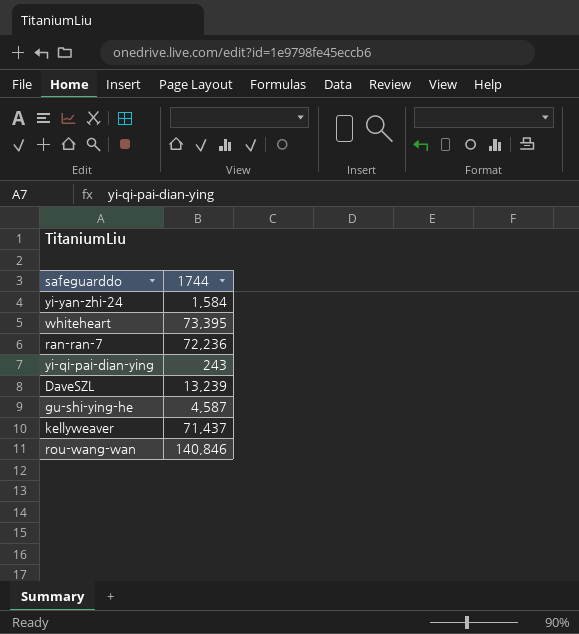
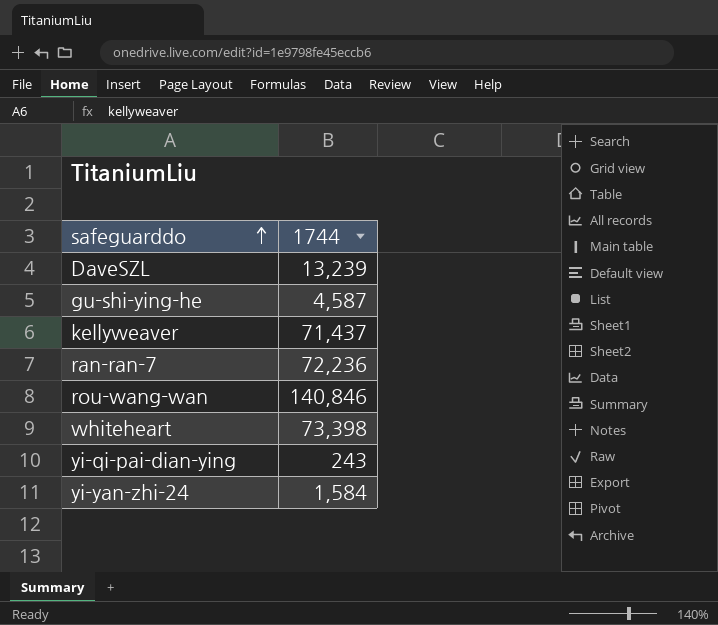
row order: none -> safeguarddo ascending
whiteheart | 1744: 73,395 -> 73,398

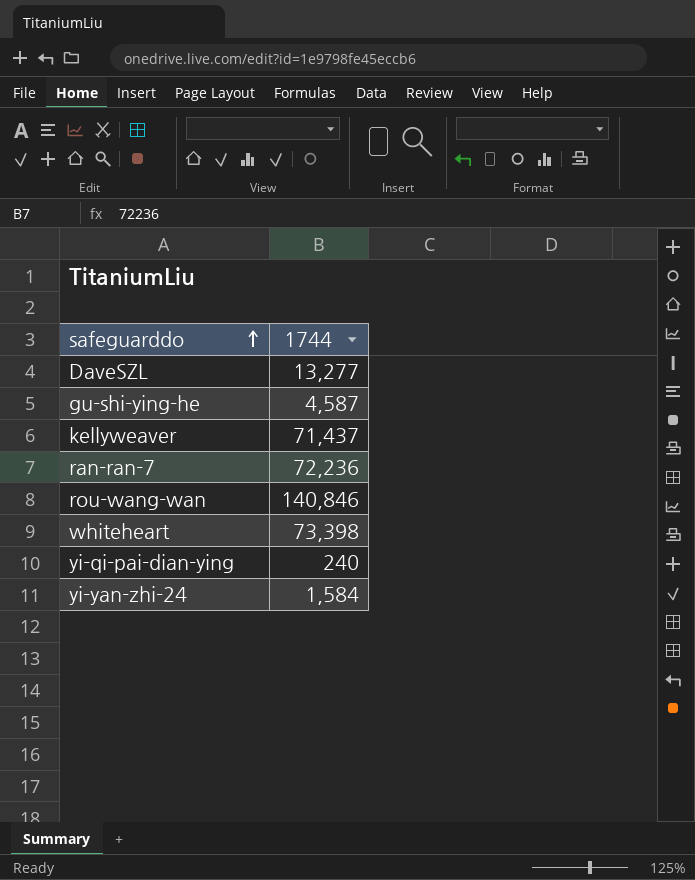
DaveSZL | 1744: 13,239 -> 13,277
yi-qi-pai-dian-ying | 1744: 243 -> 240

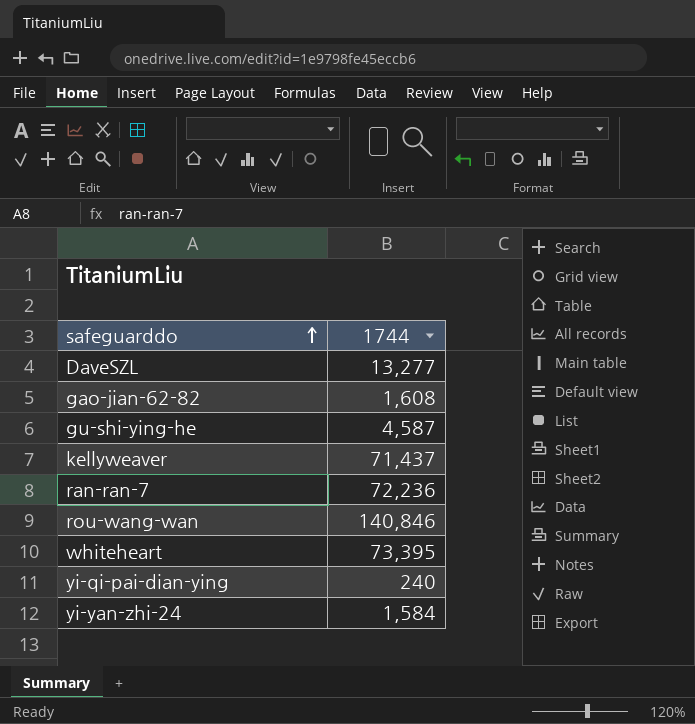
row gao-jian-62-82: none -> 1,608
whiteheart | 1744: 73,398 -> 73,395

